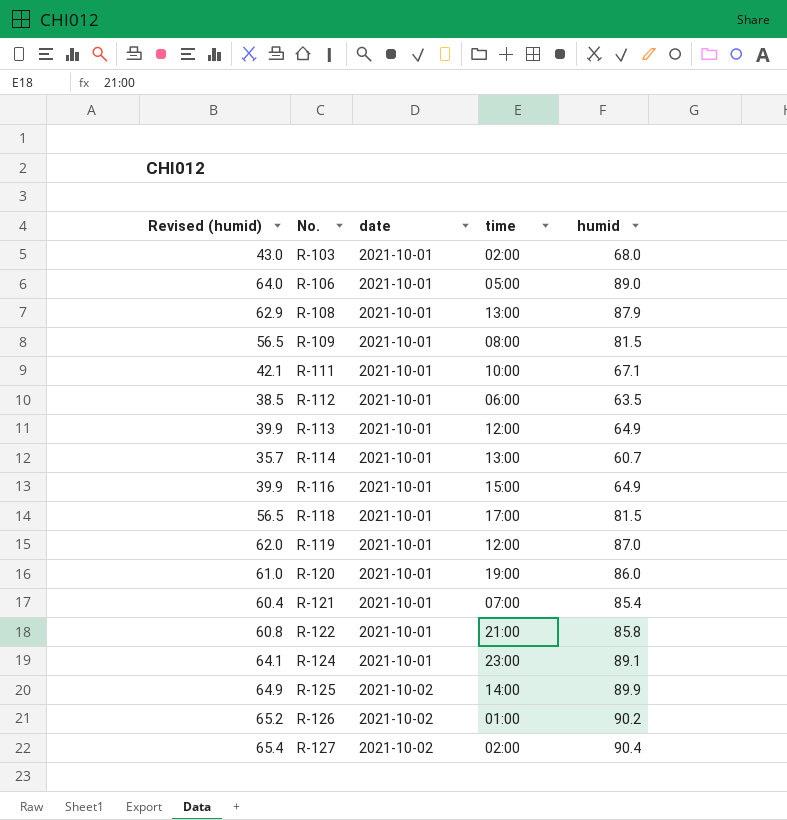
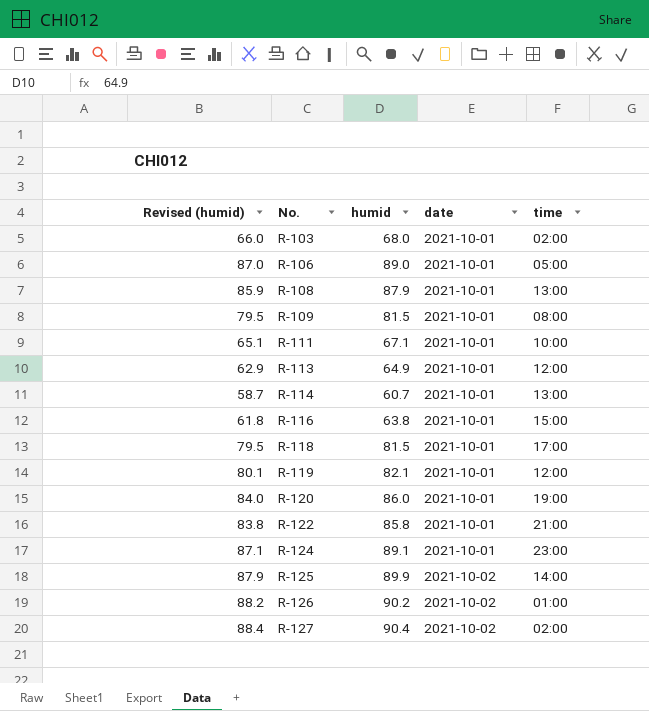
column Revised (humid) | formula: [humid] - 25 -> [humid] - 2
column humid | position: 5 -> 3
row R-112: 38.5 | 2021-10-01 | 06:00 | 63.5 -> none
row R-121: 60.4 | 2021-10-01 | 07:00 | 85.4 -> none
R-116 | humid: 64.9 -> 63.8
R-119 | humid: 87.0 -> 82.1

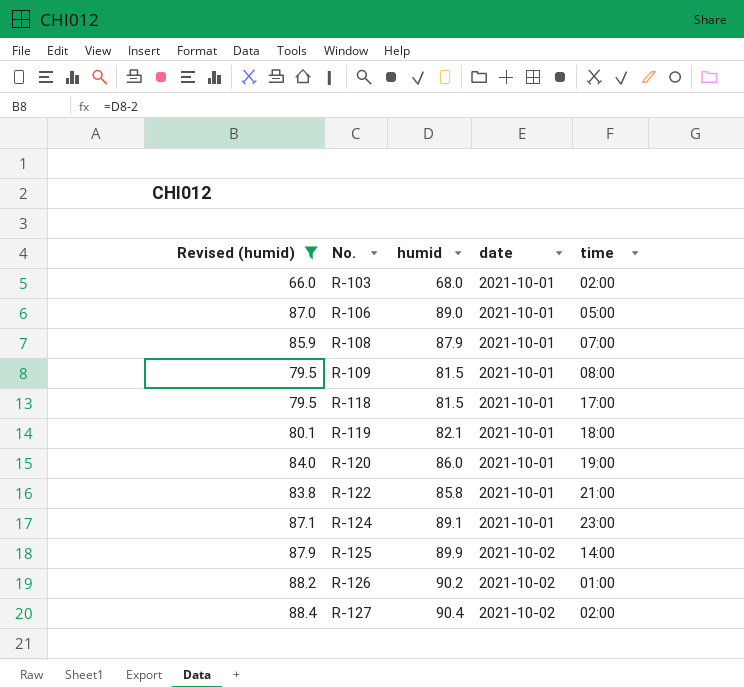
filter: none -> Revised (humid) >= 66.0
R-108 | time: 13:00 -> 07:00
R-119 | time: 12:00 -> 18:00

